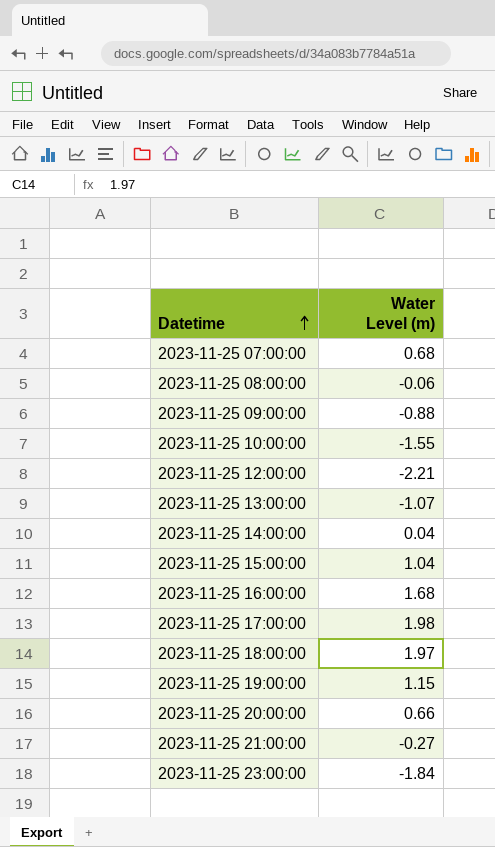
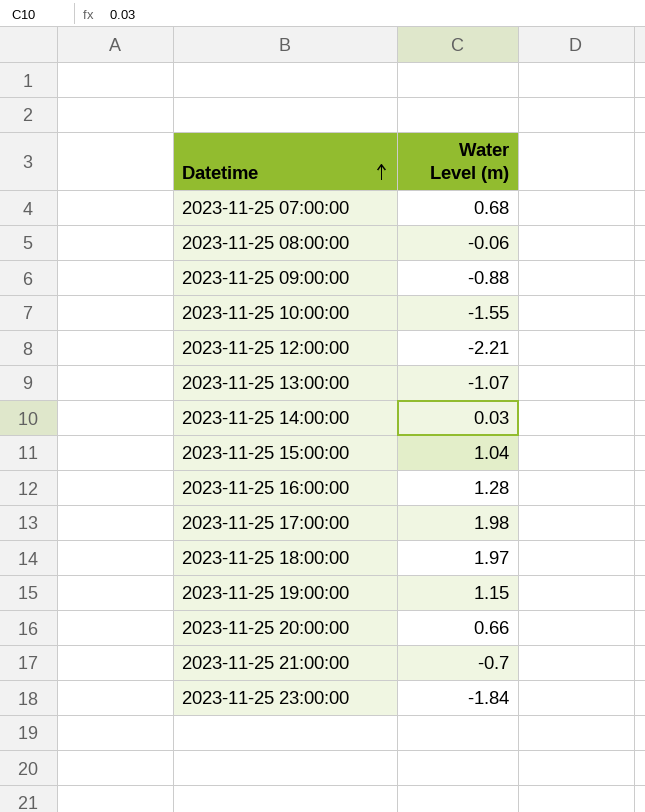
2023-11-25 14:00:00 | Water Level (m): 0.04 -> 0.03
2023-11-25 16:00:00 | Water Level (m): 1.68 -> 1.28
2023-11-25 21:00:00 | Water Level (m): -0.27 -> -0.7

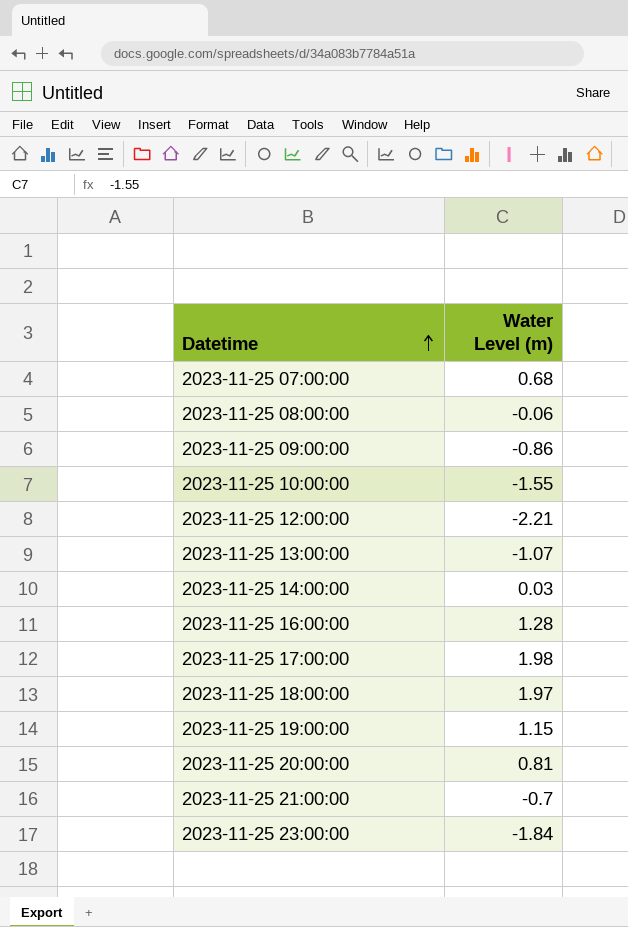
row 2023-11-25 15:00:00: 1.04 -> none
2023-11-25 09:00:00 | Water Level (m): -0.88 -> -0.86
2023-11-25 20:00:00 | Water Level (m): 0.66 -> 0.81

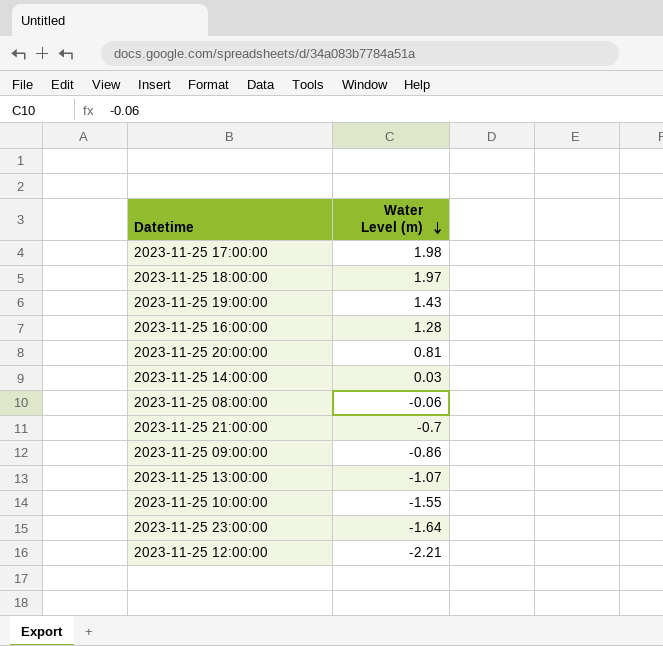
row order: Datetime ascending -> Water Level (m) descending
row 2023-11-25 07:00:00: 0.68 -> none
2023-11-25 19:00:00 | Water Level (m): 1.15 -> 1.43
2023-11-25 23:00:00 | Water Level (m): -1.84 -> -1.64

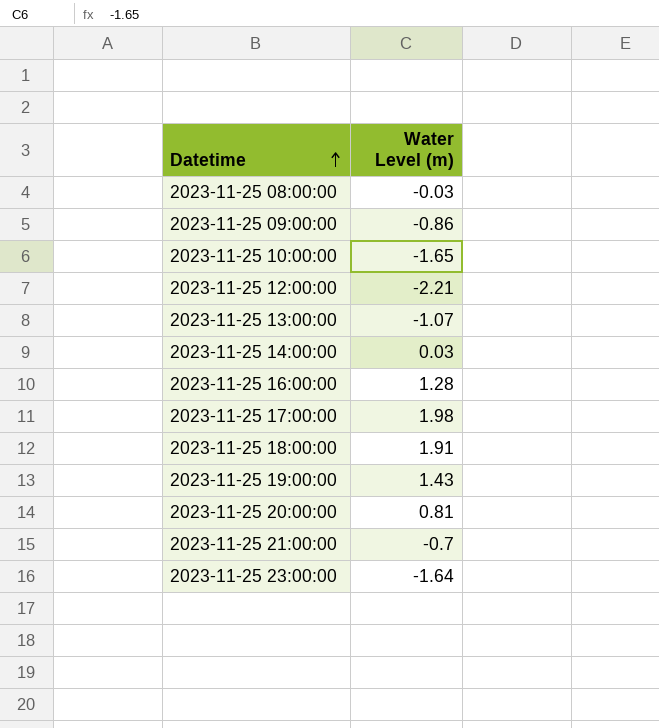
row order: Water Level (m) descending -> Datetime ascending
2023-11-25 08:00:00 | Water Level (m): -0.06 -> -0.03
2023-11-25 10:00:00 | Water Level (m): -1.55 -> -1.65
2023-11-25 18:00:00 | Water Level (m): 1.97 -> 1.91

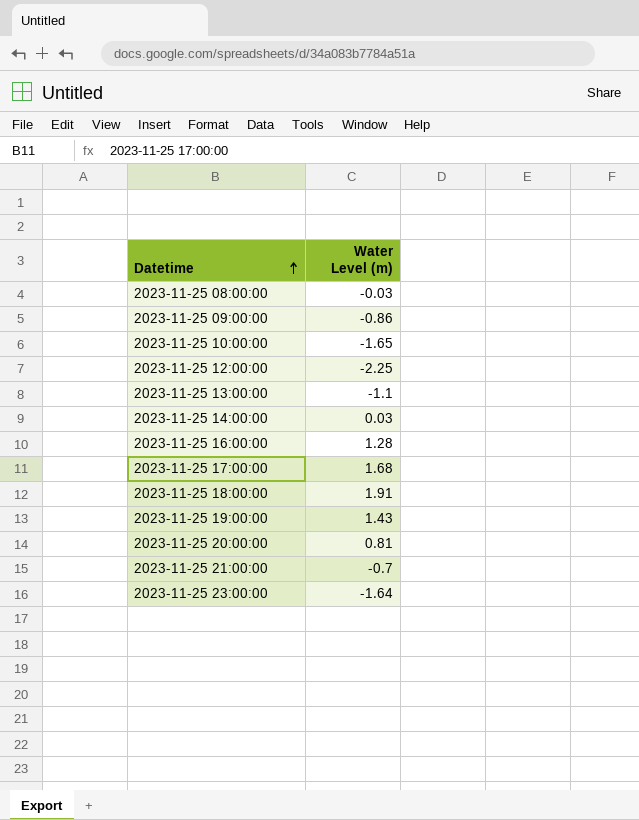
2023-11-25 12:00:00 | Water Level (m): -2.21 -> -2.25
2023-11-25 13:00:00 | Water Level (m): -1.07 -> -1.1
2023-11-25 17:00:00 | Water Level (m): 1.98 -> 1.68

